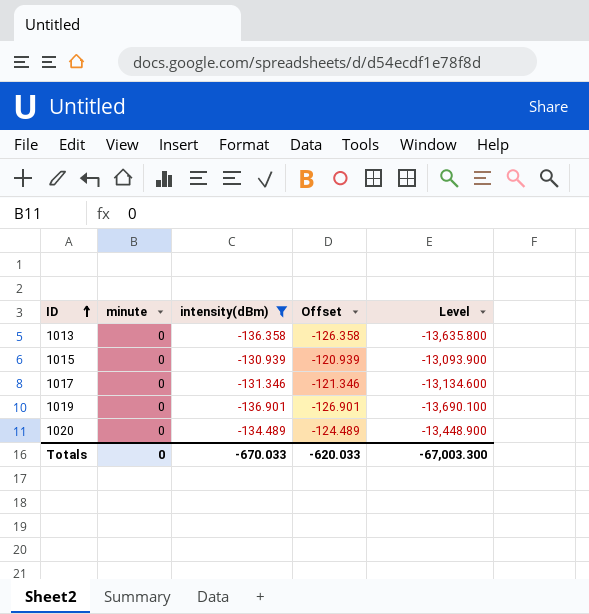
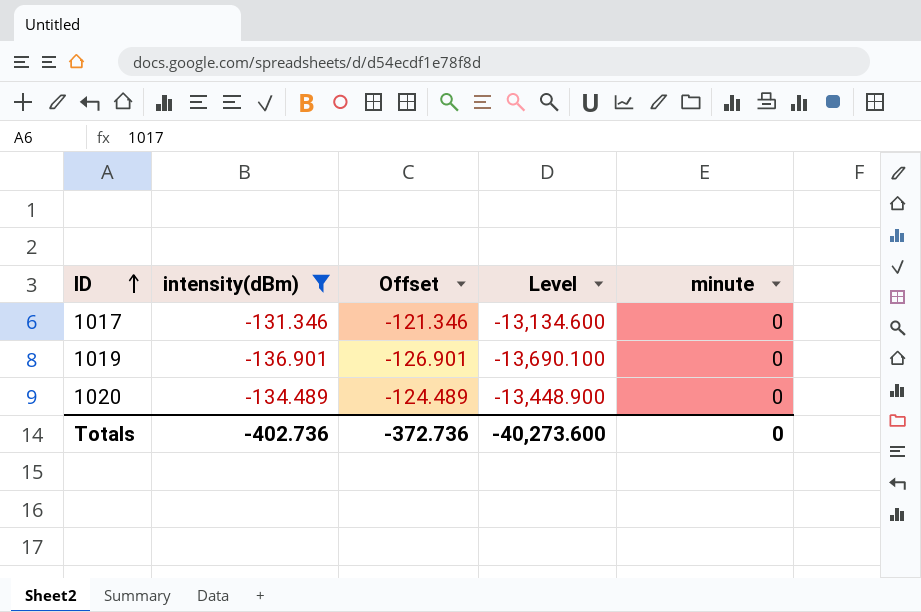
column minute | position: 2 -> 5
row 1013: 0 | -136.358 | -126.358 | -13,635.800 -> none
row 1015: 0 | -130.939 | -120.939 | -13,093.900 -> none
Totals | intensity(dBm): -670.033 -> -402.736
Totals | Offset: -620.033 -> -372.736
Totals | Level: -67,003.300 -> -40,273.600

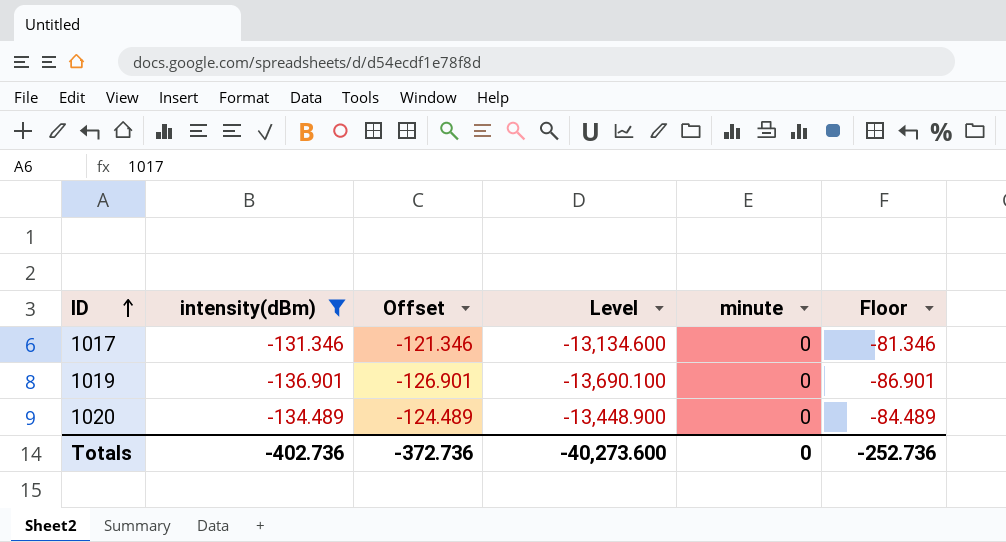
column Floor | formula: none -> [intensity(dBm)] + 50

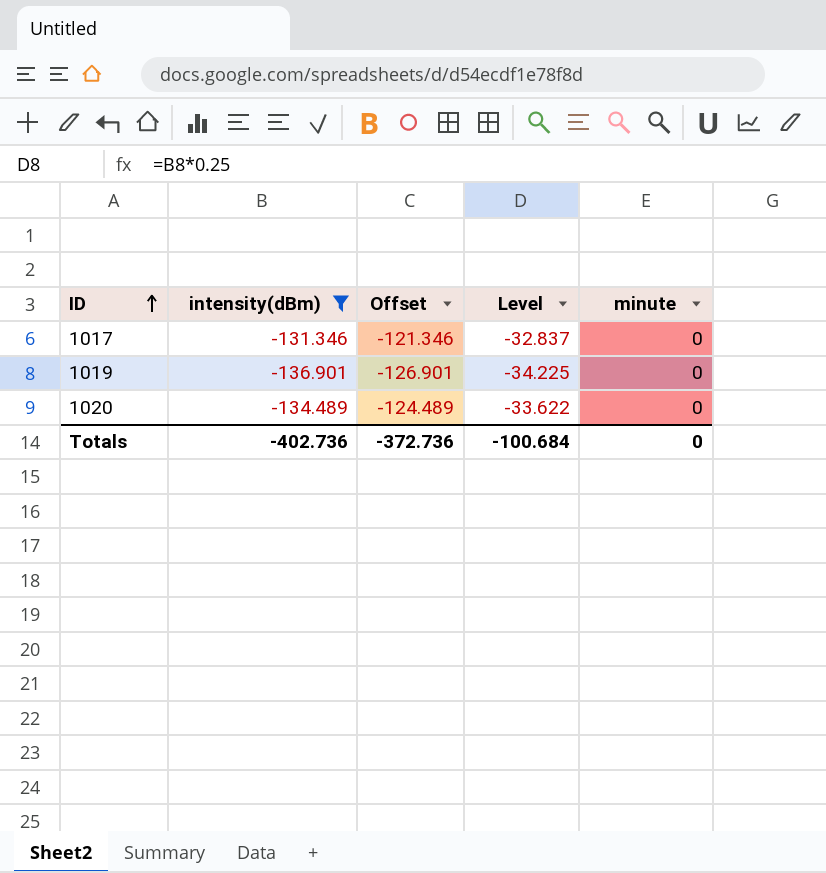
column Floor | formula: [intensity(dBm)] + 50 -> none
column Level | formula: [intensity(dBm)] * 100 -> [intensity(dBm)] * 0.25
Totals | Level: -40,273.600 -> -100.684

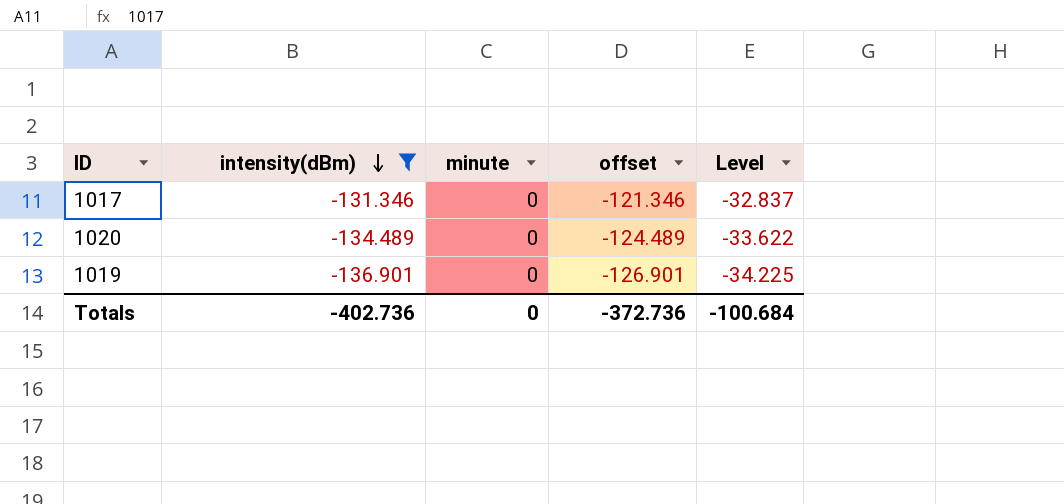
row order: ID ascending -> intensity(dBm) descending
column minute | position: 5 -> 3
column name: Offset -> offset

